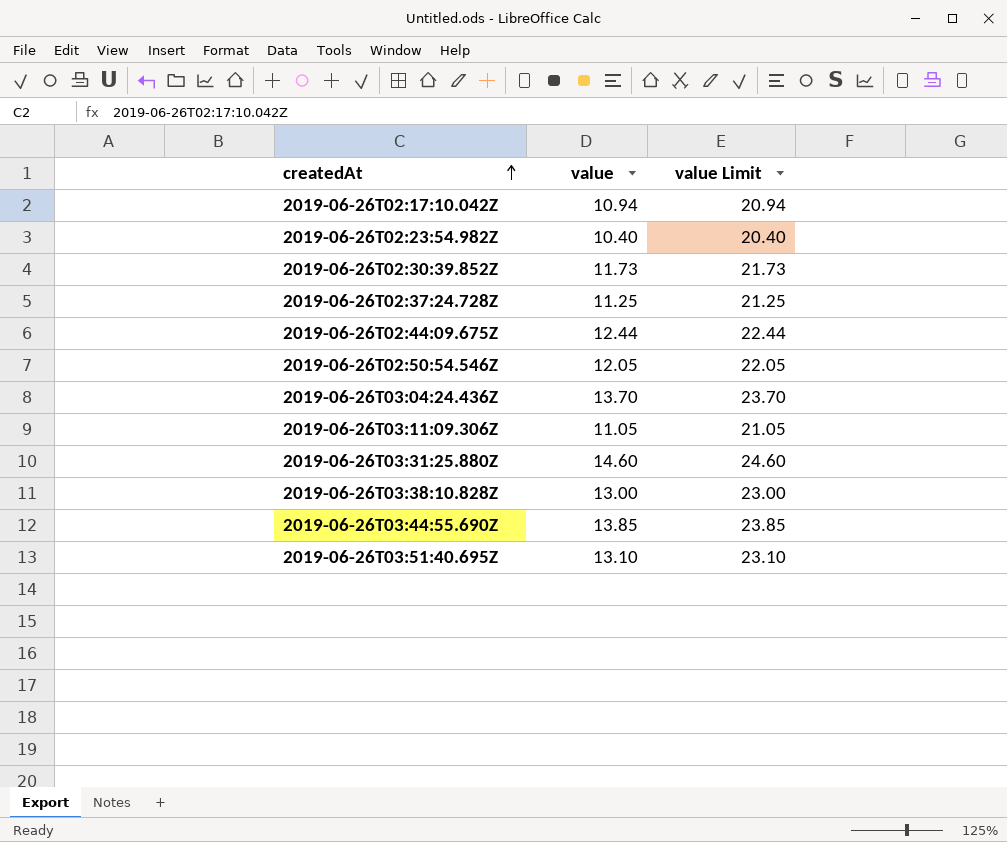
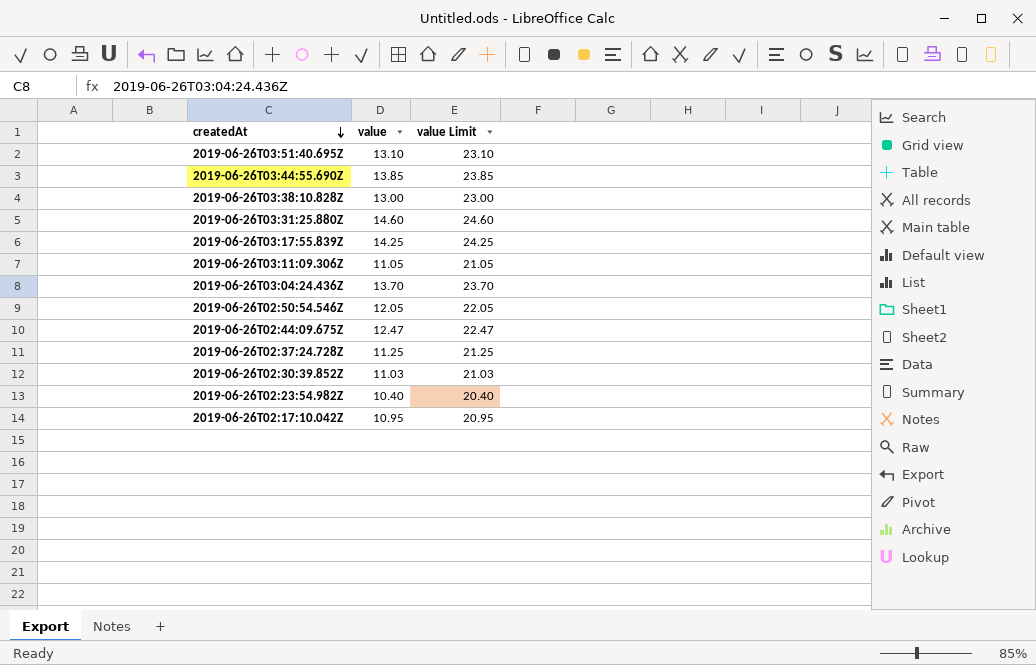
row order: createdAt ascending -> createdAt descending
row 2019-06-26T03:17:55.839Z: none -> 14.25 | 24.25
2019-06-26T02:44:09.675Z | value: 12.44 -> 12.47
2019-06-26T02:44:09.675Z | value Limit: 22.44 -> 22.47
2019-06-26T02:30:39.852Z | value: 11.73 -> 11.03
2019-06-26T02:30:39.852Z | value Limit: 21.73 -> 21.03
2019-06-26T02:17:10.042Z | value: 10.94 -> 10.95
2019-06-26T02:17:10.042Z | value Limit: 20.94 -> 20.95

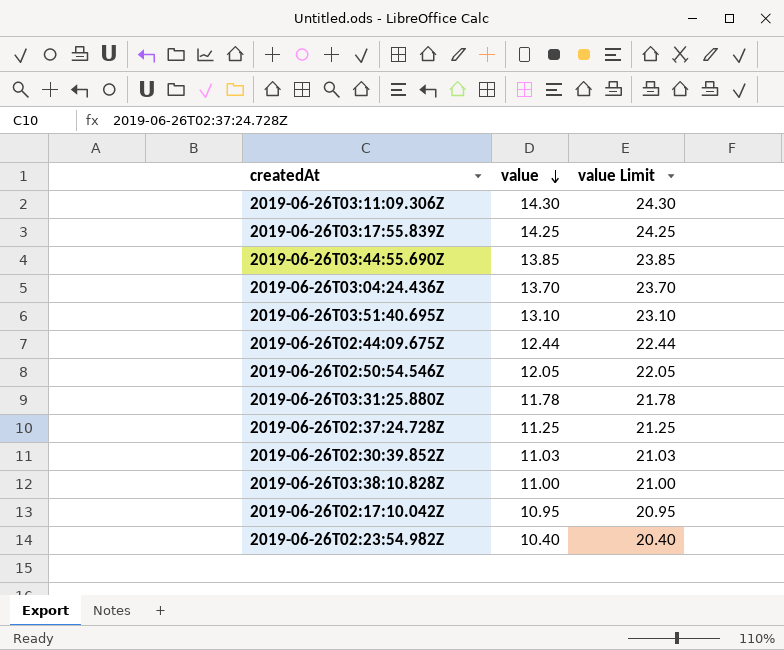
row order: createdAt descending -> value descending
2019-06-26T03:11:09.306Z | value: 11.05 -> 14.30
2019-06-26T03:11:09.306Z | value Limit: 21.05 -> 24.30
2019-06-26T02:44:09.675Z | value: 12.47 -> 12.44
2019-06-26T02:44:09.675Z | value Limit: 22.47 -> 22.44
2019-06-26T03:31:25.880Z | value: 14.60 -> 11.78
2019-06-26T03:31:25.880Z | value Limit: 24.60 -> 21.78
2019-06-26T03:38:10.828Z | value: 13.00 -> 11.00
2019-06-26T03:38:10.828Z | value Limit: 23.00 -> 21.00

